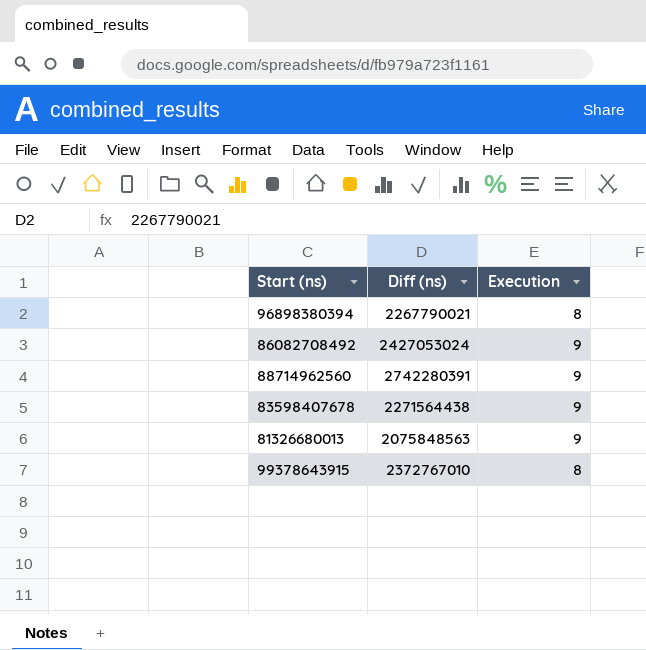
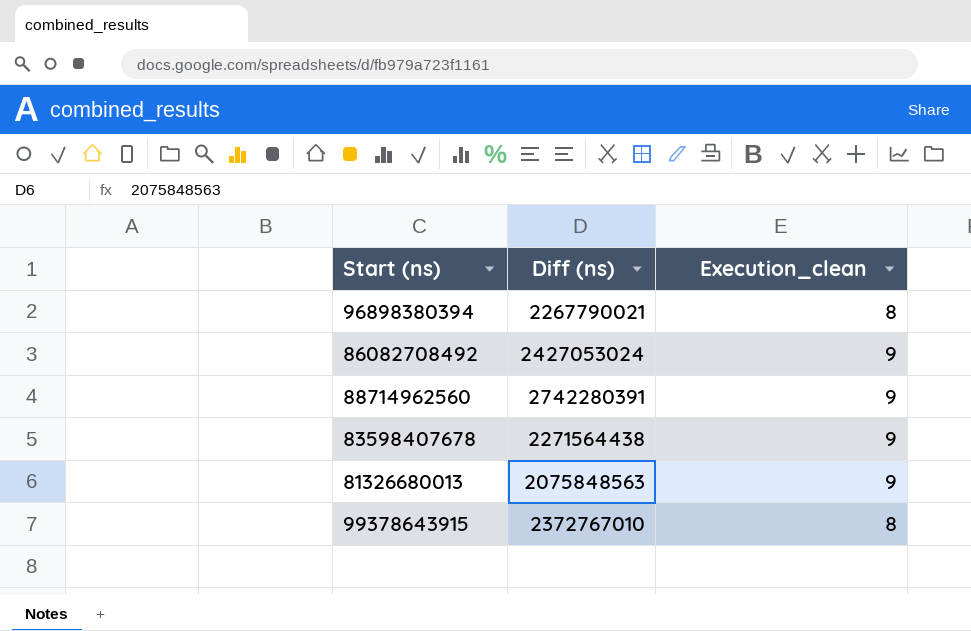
column name: Execution -> Execution_clean

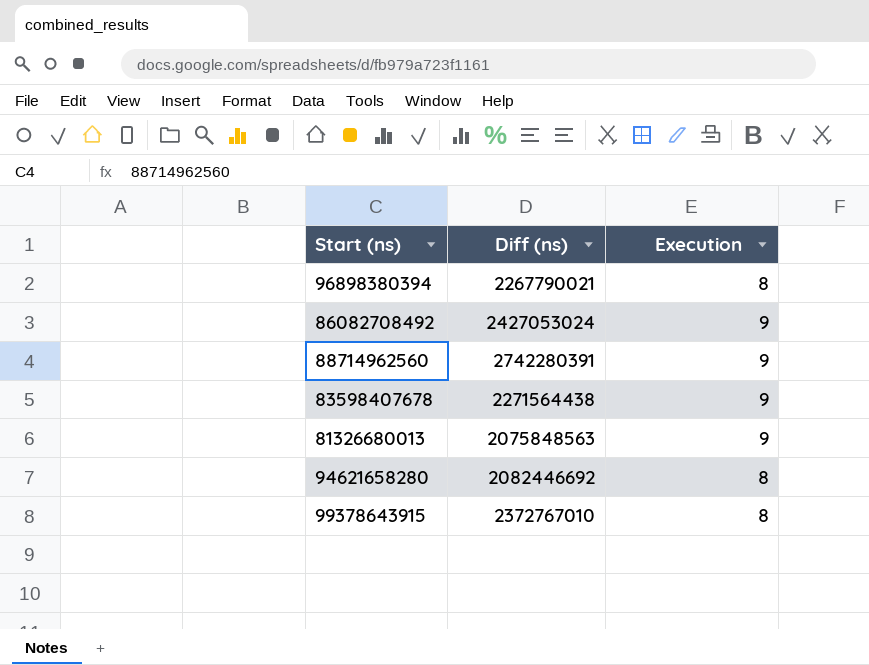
column name: Execution_clean -> Execution
row 94621658280: none -> 2082446692 | 8

